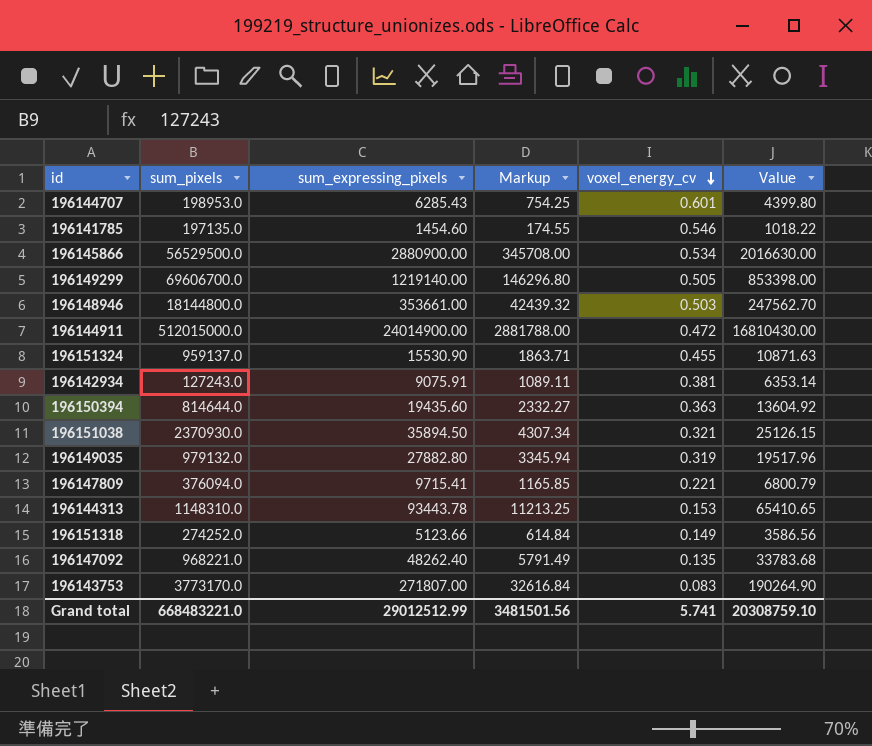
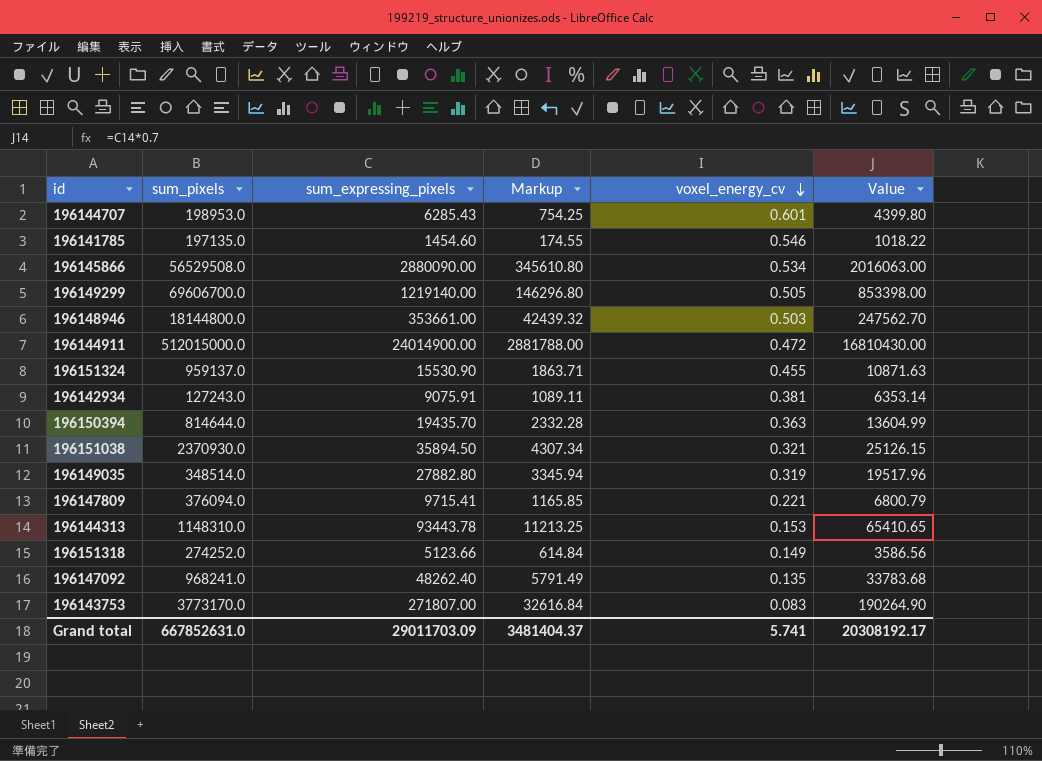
196145866 | sum_pixels: 56529500.0 -> 56529508.0
196145866 | sum_expressing_pixels: 2880900.00 -> 2880090.00
196145866 | Markup: 345708.00 -> 345610.80
196145866 | Value: 2016630.00 -> 2016063.00
196150394 | sum_expressing_pixels: 19435.60 -> 19435.70
196150394 | Markup: 2332.27 -> 2332.28
196150394 | Value: 13604.92 -> 13604.99
196149035 | sum_pixels: 979132.0 -> 348514.0
196147092 | sum_pixels: 968221.0 -> 968241.0
Grand total | sum_pixels: 668483221.0 -> 667852631.0
Grand total | sum_expressing_pixels: 29012512.99 -> 29011703.09
Grand total | Markup: 3481501.56 -> 3481404.37
Grand total | Value: 20308759.10 -> 20308192.17

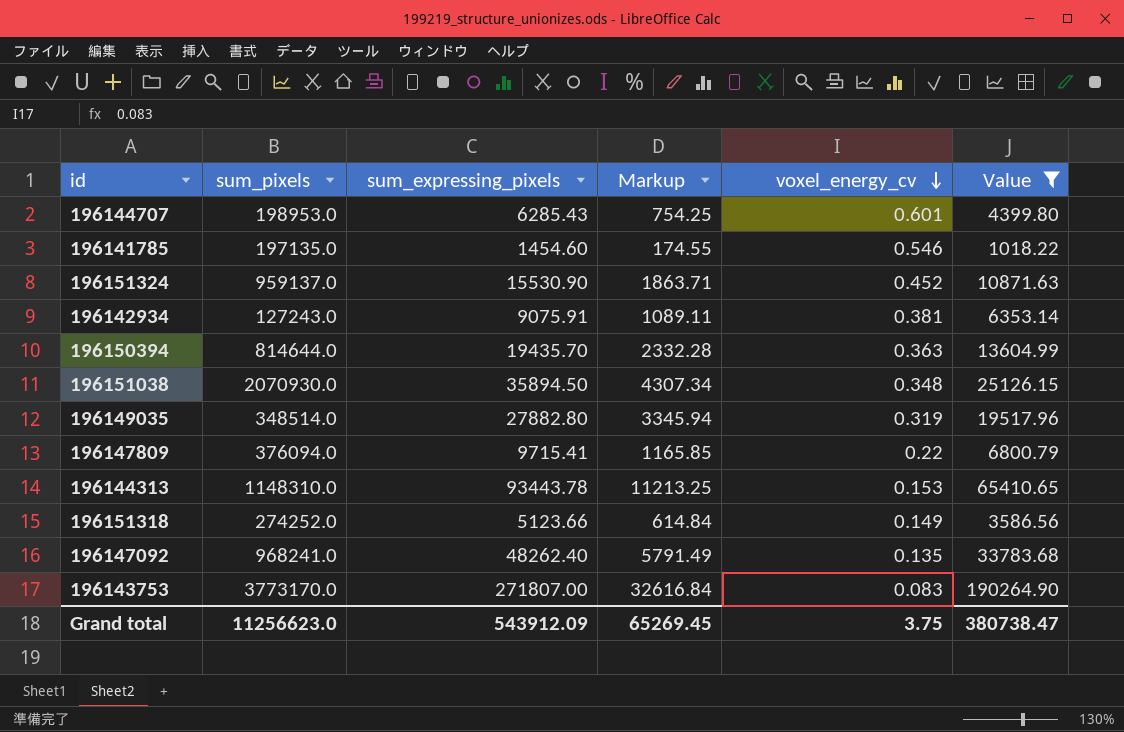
filter: none -> Value <= 190264.90
196151324 | voxel_energy_cv: 0.455 -> 0.452
196151038 | sum_pixels: 2370930.0 -> 2070930.0
196151038 | voxel_energy_cv: 0.321 -> 0.348
196147809 | voxel_energy_cv: 0.221 -> 0.22
Grand total | sum_pixels: 667852631.0 -> 11256623.0
Grand total | sum_expressing_pixels: 29011703.09 -> 543912.09
Grand total | Markup: 3481404.37 -> 65269.45
Grand total | voxel_energy_cv: 5.741 -> 3.75
Grand total | Value: 20308192.17 -> 380738.47

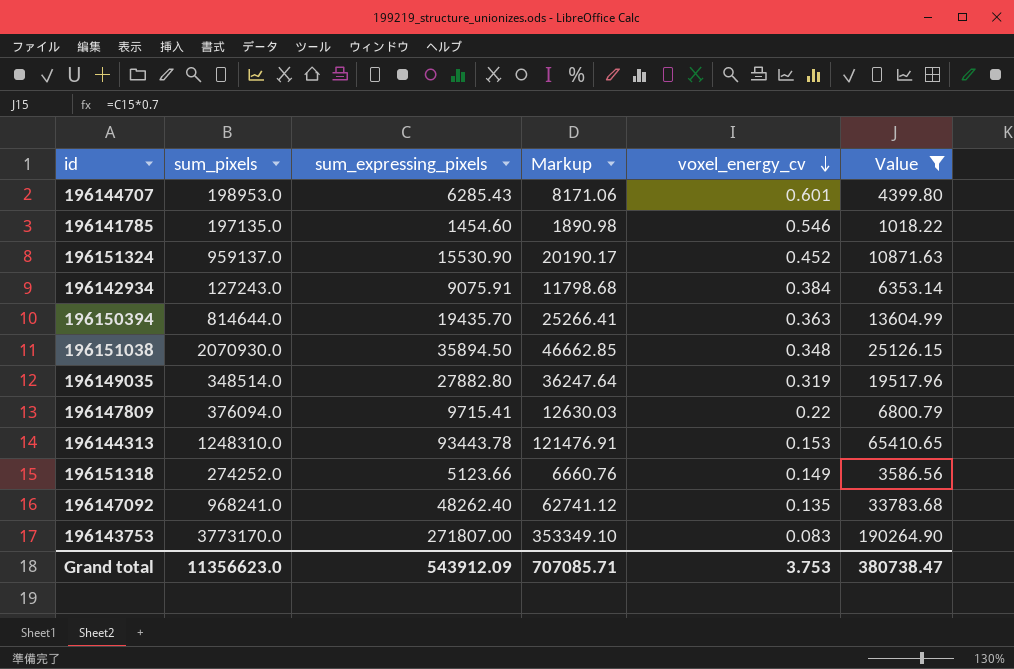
column Markup | formula: [sum_expressing_pixels] * 0.12 -> [sum_expressing_pixels] * 1.3
196142934 | voxel_energy_cv: 0.381 -> 0.384
196144313 | sum_pixels: 1148310.0 -> 1248310.0
Grand total | sum_pixels: 11256623.0 -> 11356623.0
Grand total | Markup: 65269.45 -> 707085.71
Grand total | voxel_energy_cv: 3.75 -> 3.753

